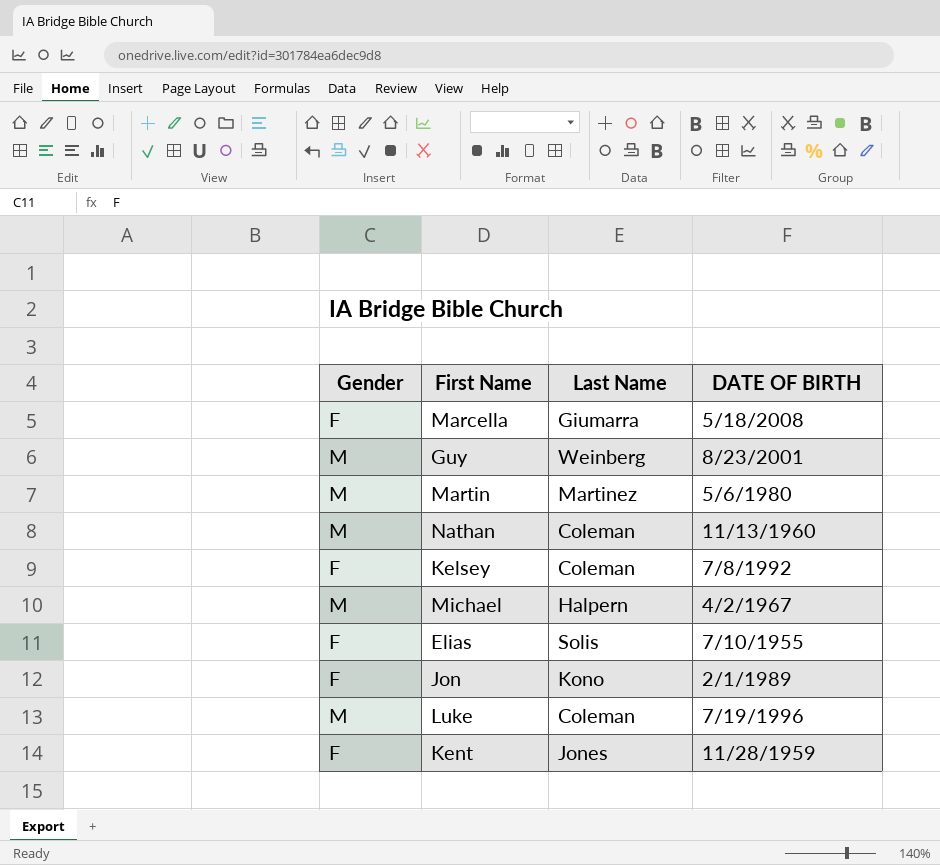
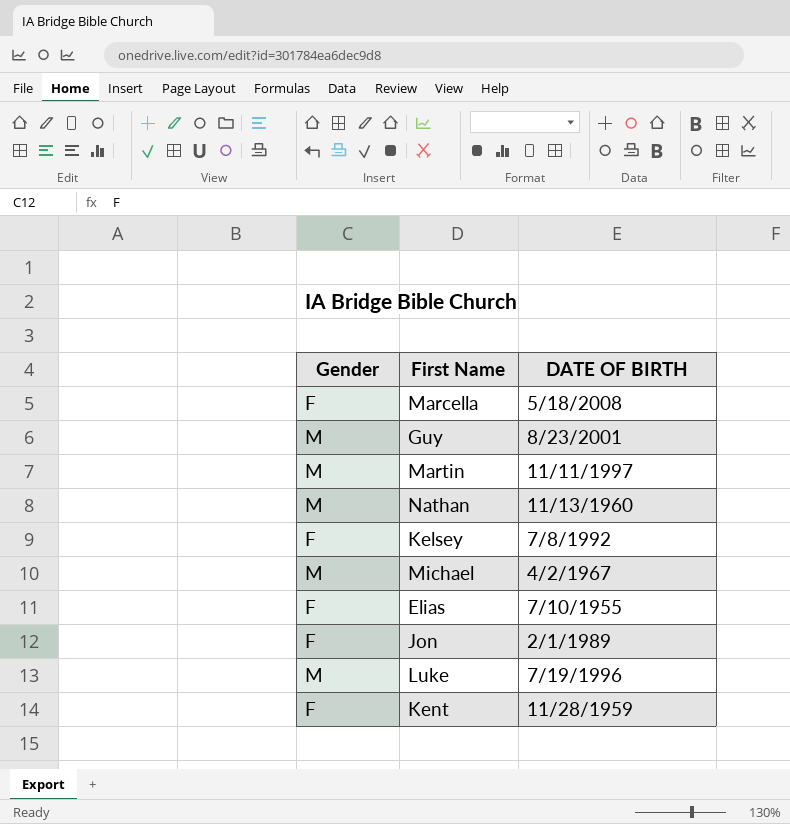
column Last Name | position: 3 -> none
Martin | DATE OF BIRTH: 5/6/1980 -> 11/11/1997

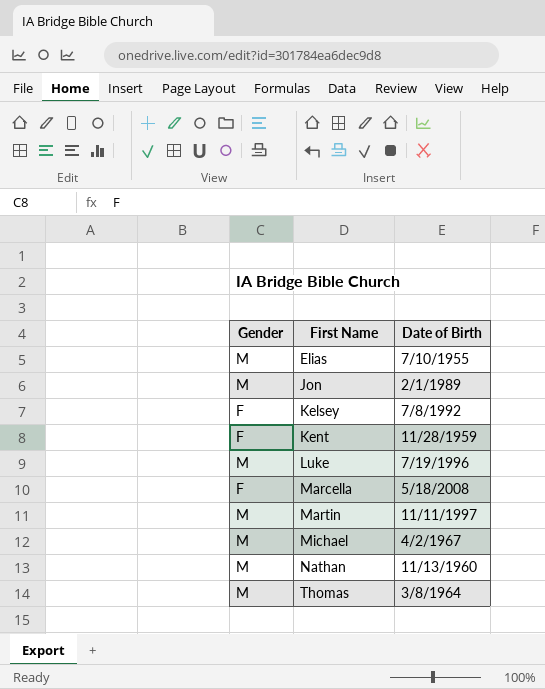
row order: none -> First Name ascending
column name: DATE OF BIRTH -> Date of Birth
row Guy: M | 8/23/2001 -> none
Elias | Gender: F -> M
Jon | Gender: F -> M
row Thomas: none -> M | 3/8/1964

